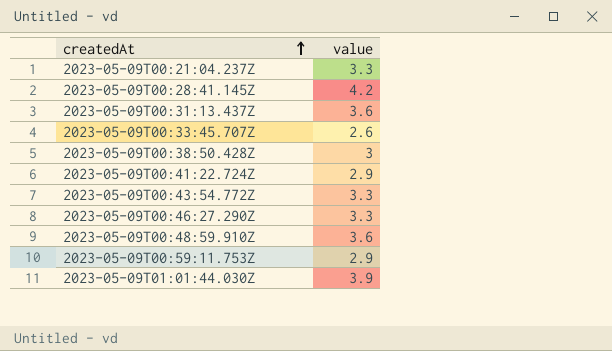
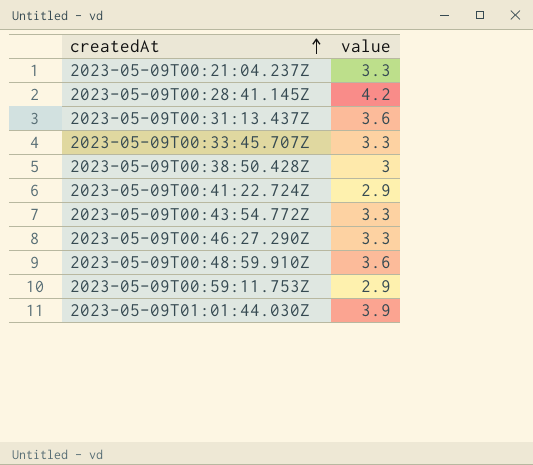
2023-05-09T00:33:45.707Z | value: 2.6 -> 3.3

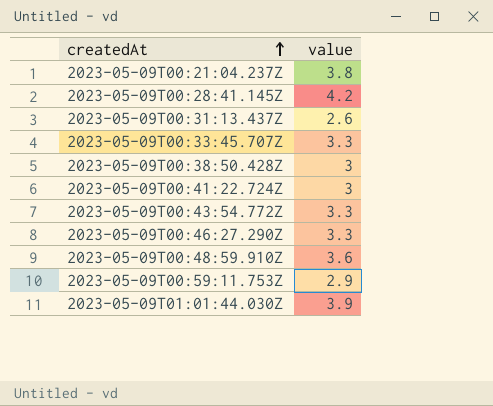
2023-05-09T00:21:04.237Z | value: 3.3 -> 3.8
2023-05-09T00:31:13.437Z | value: 3.6 -> 2.6
2023-05-09T00:41:22.724Z | value: 2.9 -> 3

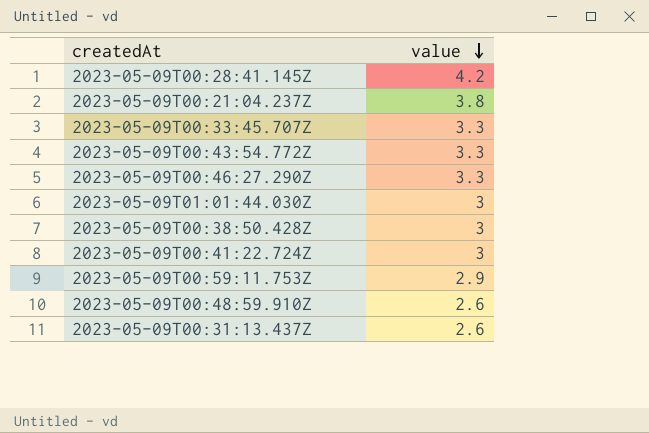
row order: createdAt ascending -> value descending
2023-05-09T01:01:44.030Z | value: 3.9 -> 3
2023-05-09T00:48:59.910Z | value: 3.6 -> 2.6

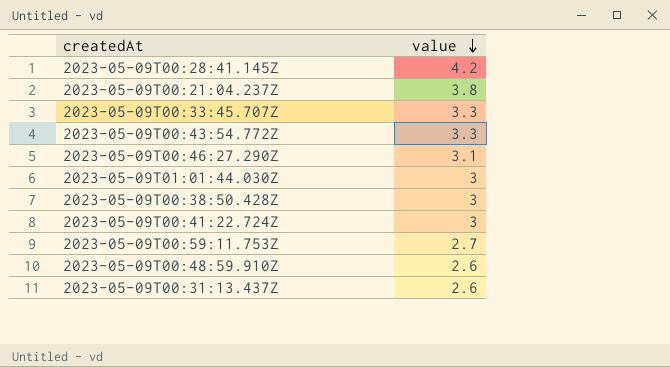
2023-05-09T00:46:27.290Z | value: 3.3 -> 3.1
2023-05-09T00:59:11.753Z | value: 2.9 -> 2.7

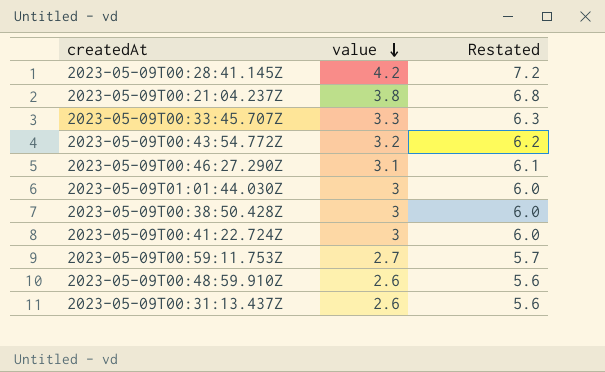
column Restated | formula: none -> [value] + 3
2023-05-09T00:43:54.772Z | value: 3.3 -> 3.2

